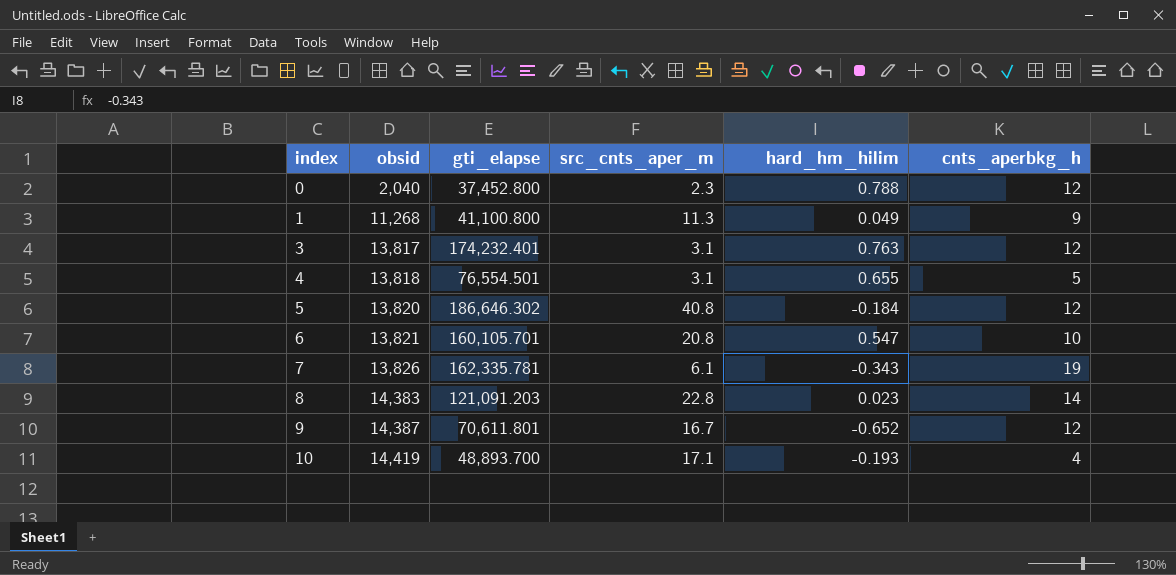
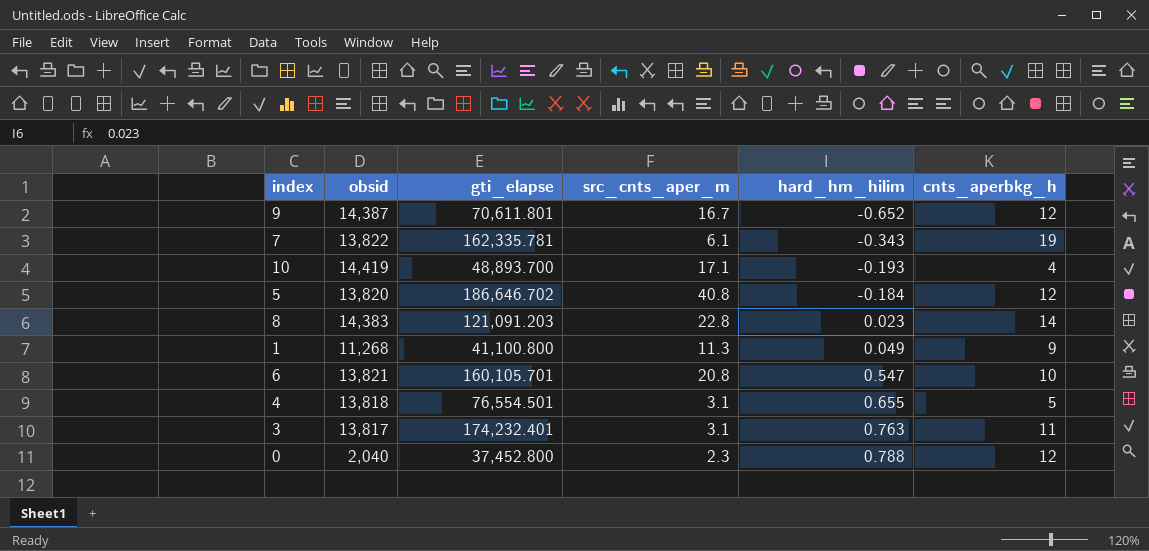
row order: index ascending -> hard_hm_hilim ascending
7 | obsid: 13,826 -> 13,822
5 | gti_elapse: 186,646.302 -> 186,646.702
3 | cnts_aperbkg_h: 12 -> 11

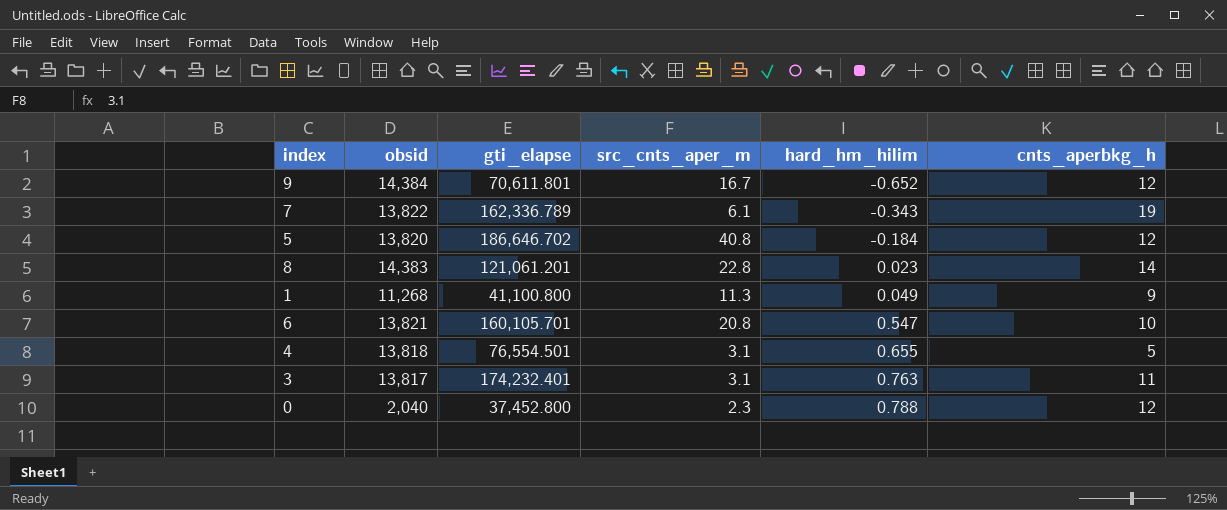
row 10: 14,419 | 48,893.700 | 17.1 | -0.193 | 4 -> none
9 | obsid: 14,387 -> 14,384
7 | gti_elapse: 162,335.781 -> 162,336.789
8 | gti_elapse: 121,091.203 -> 121,061.201

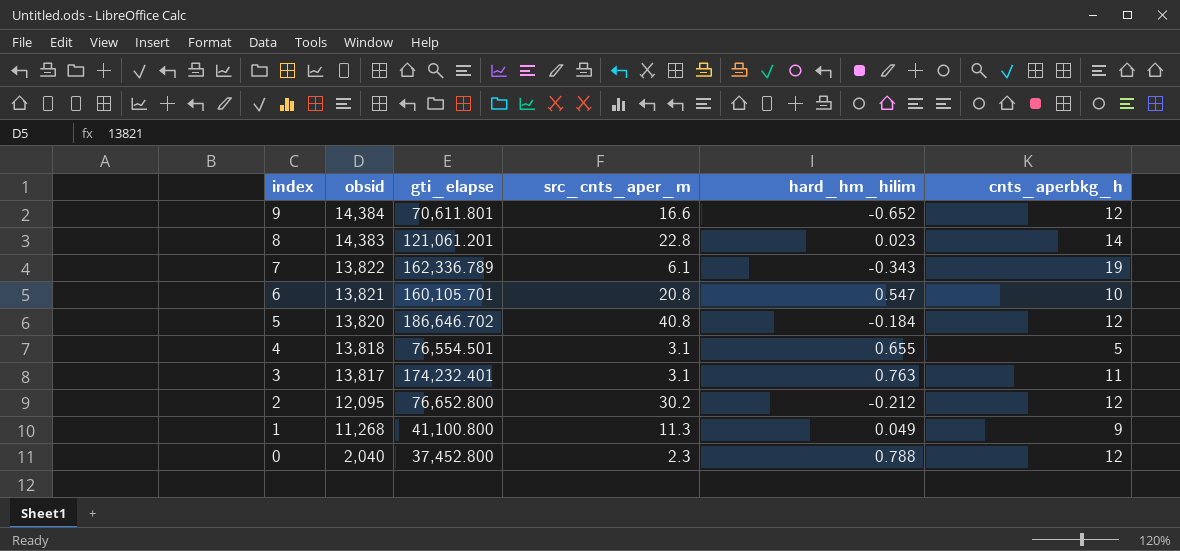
row order: hard_hm_hilim ascending -> index descending
9 | src_cnts_aper_m: 16.7 -> 16.6
row 2: none -> 12,095 | 76,652.800 | 30.2 | -0.212 | 12

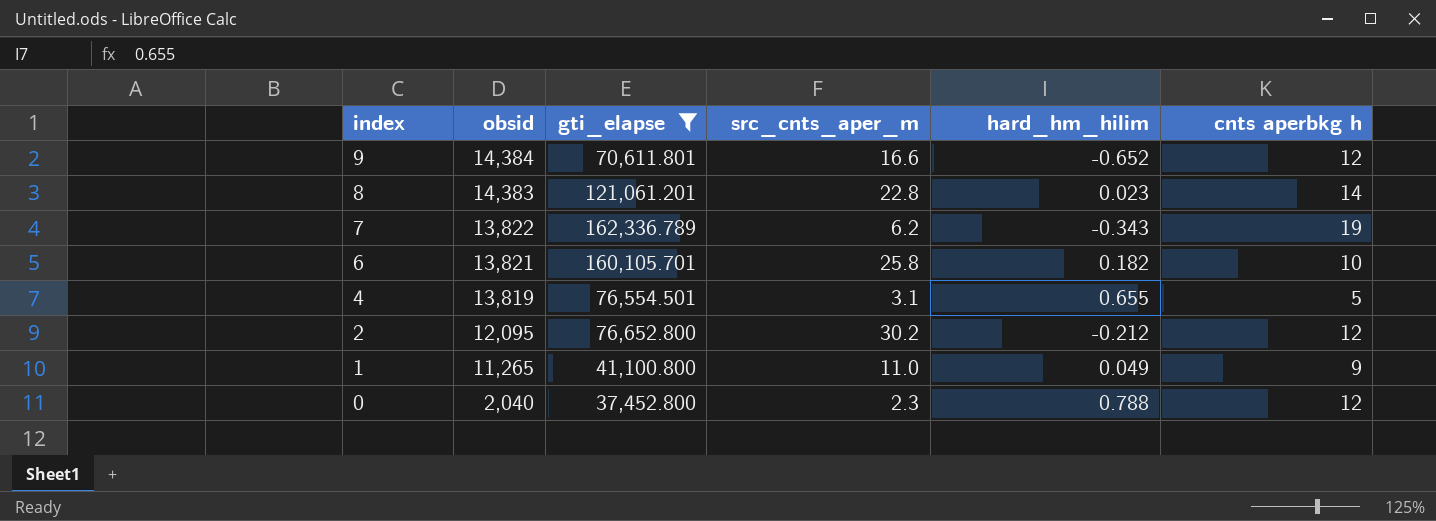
filter: none -> gti_elapse <= 162,336.789
column name: cnts_aperbkg_h -> cnts aperbkg h
7 | src_cnts_aper_m: 6.1 -> 6.2
6 | src_cnts_aper_m: 20.8 -> 25.8
6 | hard_hm_hilim: 0.547 -> 0.182
4 | obsid: 13,818 -> 13,819
1 | obsid: 11,268 -> 11,265
1 | src_cnts_aper_m: 11.3 -> 11.0

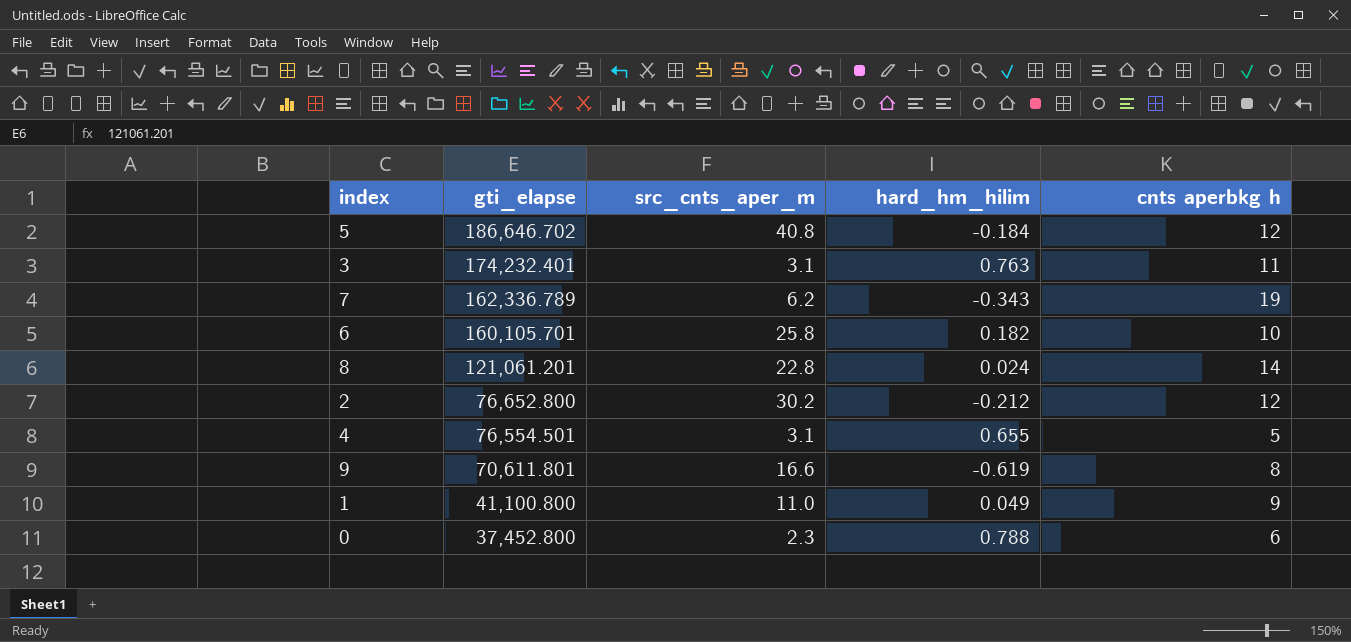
filter: gti_elapse <= 162,336.789 -> none
row order: index descending -> gti_elapse descending
column obsid | position: 2 -> none
8 | hard_hm_hilim: 0.023 -> 0.024
9 | hard_hm_hilim: -0.652 -> -0.619
9 | cnts aperbkg h: 12 -> 8
0 | cnts aperbkg h: 12 -> 6

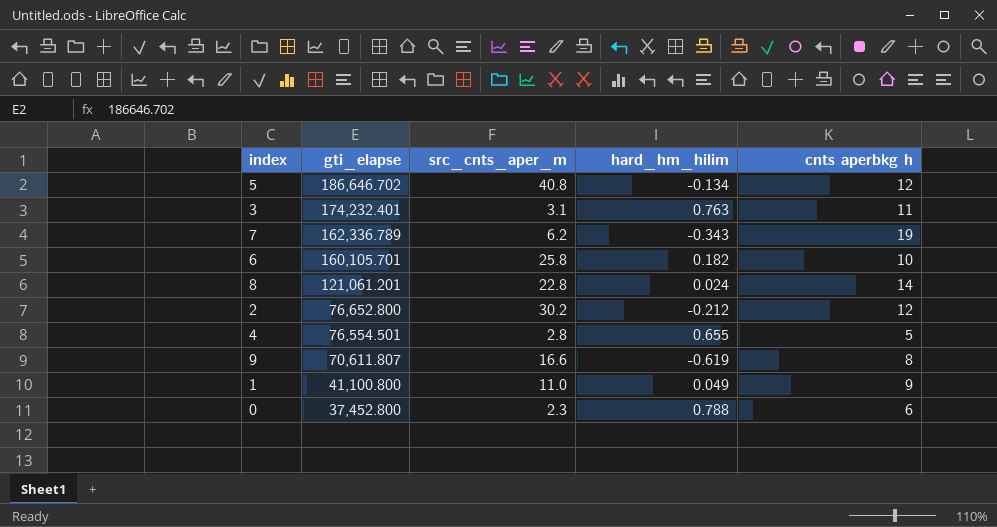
5 | hard_hm_hilim: -0.184 -> -0.134
4 | src_cnts_aper_m: 3.1 -> 2.8
9 | gti_elapse: 70,611.801 -> 70,611.807

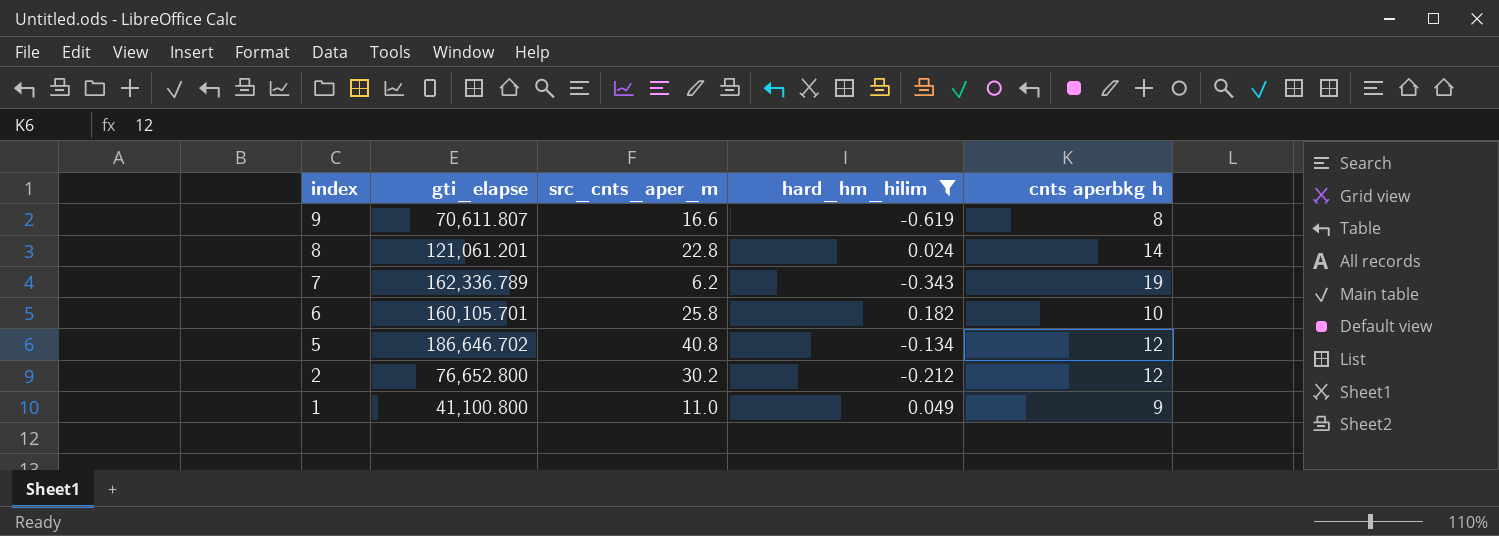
filter: none -> hard_hm_hilim <= 0.182
row order: gti_elapse descending -> index descending

